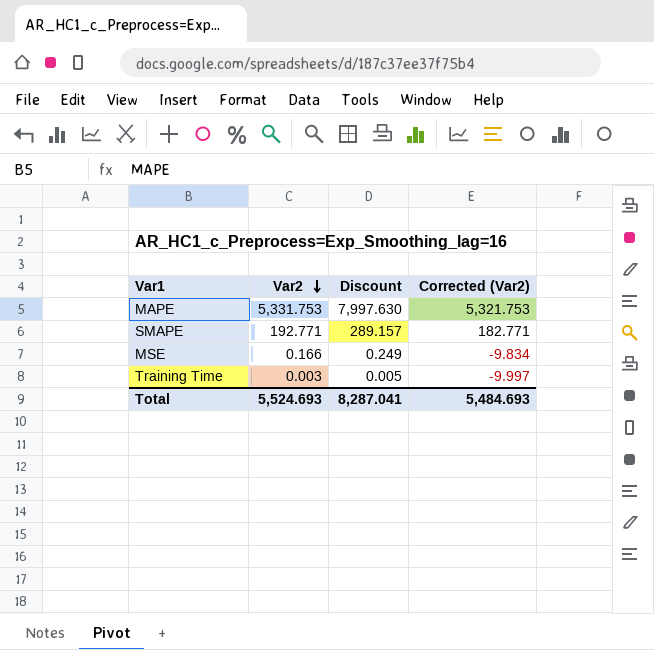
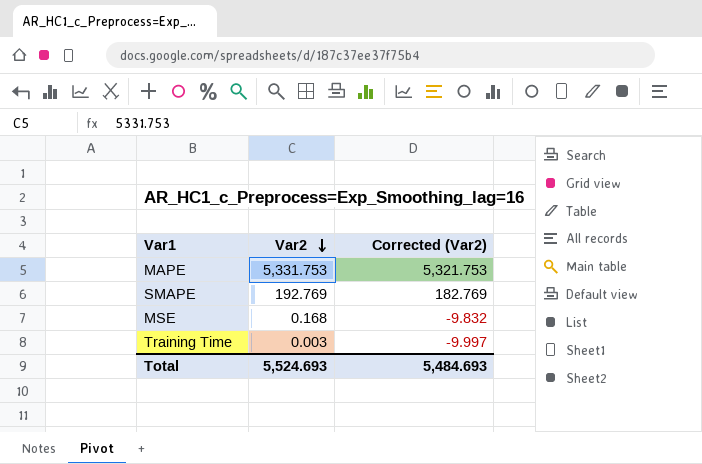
column Discount | formula: [Var2] * 1.5 -> none
SMAPE | Var2: 192.771 -> 192.769
SMAPE | Corrected (Var2): 182.771 -> 182.769
MSE | Var2: 0.166 -> 0.168
MSE | Corrected (Var2): -9.834 -> -9.832

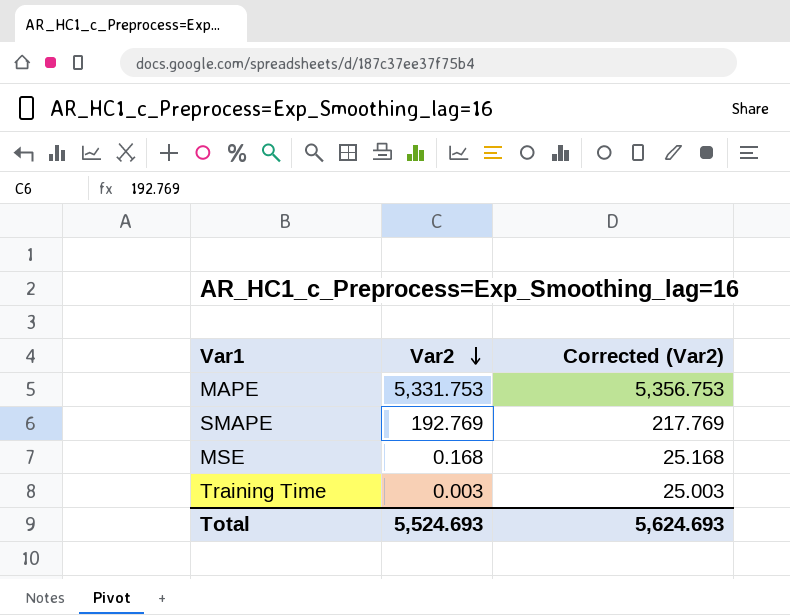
column Corrected (Var2) | formula: [Var2] - 10 -> [Var2] + 25
Total | Corrected (Var2): 5,484.693 -> 5,624.693

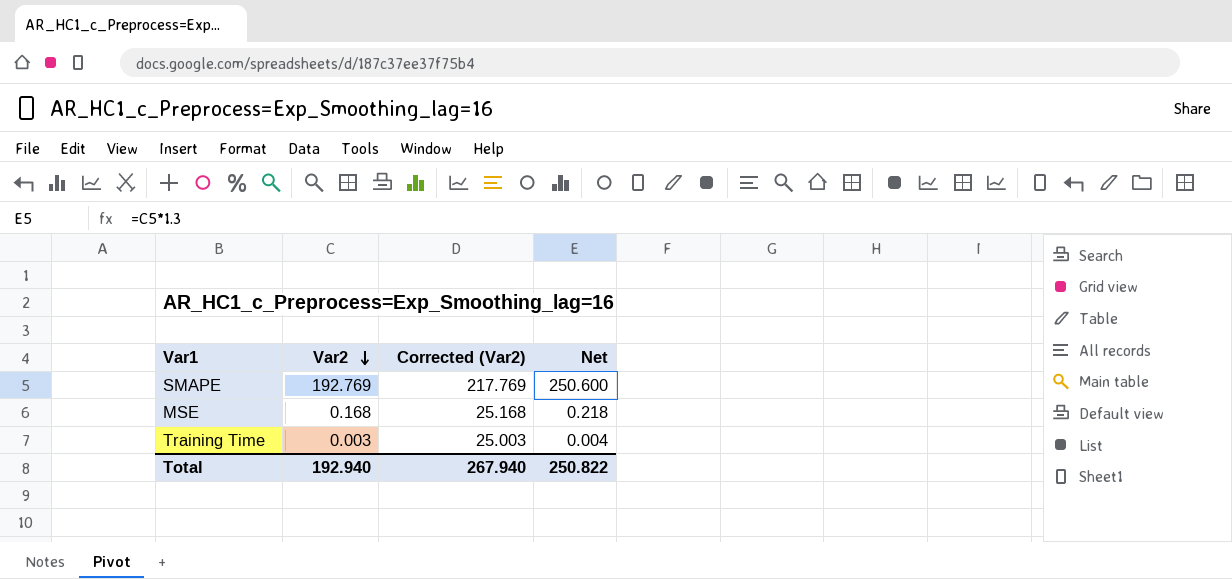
column Net | formula: none -> [Var2] * 1.3
row MAPE: 5,331.753 | 5,356.753 -> none
Total | Var2: 5,524.693 -> 192.940
Total | Corrected (Var2): 5,624.693 -> 267.940

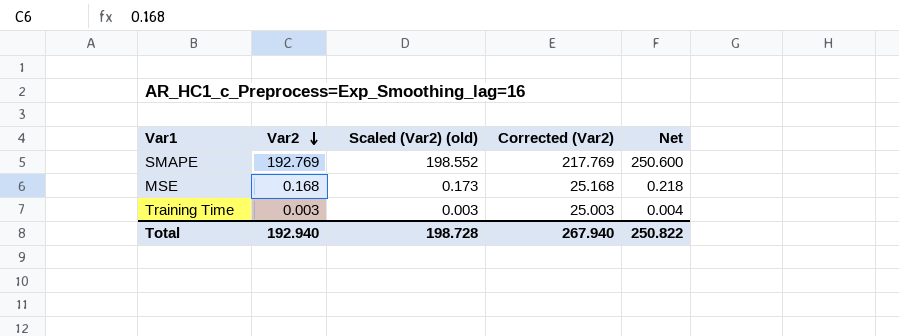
column Scaled (Var2) (old) | formula: none -> [Var2] * 1.03

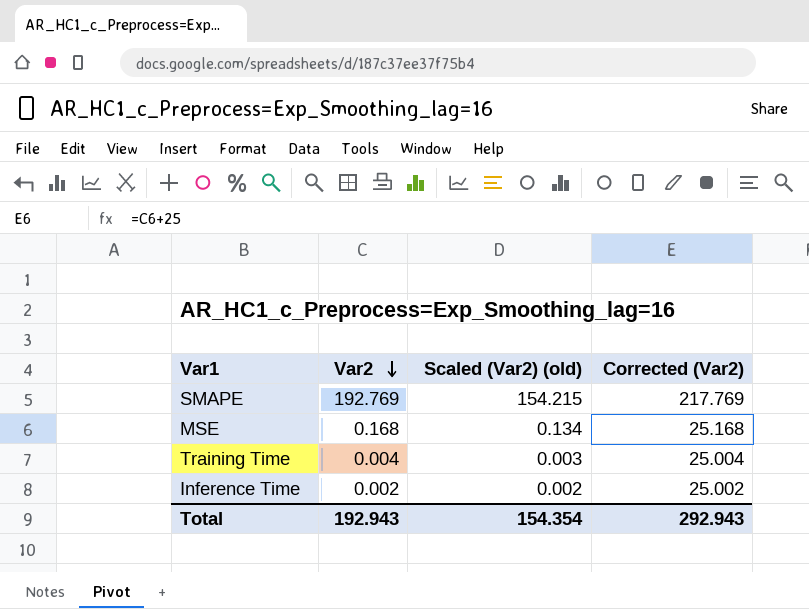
column Net | formula: [Var2] * 1.3 -> none
column Scaled (Var2) (old) | formula: [Var2] * 1.03 -> [Var2] * 0.8
Training Time | Var2: 0.003 -> 0.004
Training Time | Corrected (Var2): 25.003 -> 25.004
row Inference Time: none -> 0.002 | 0.002 | 25.002
Total | Var2: 192.940 -> 192.943
Total | Scaled (Var2) (old): 198.728 -> 154.354
Total | Corrected (Var2): 267.940 -> 292.943

